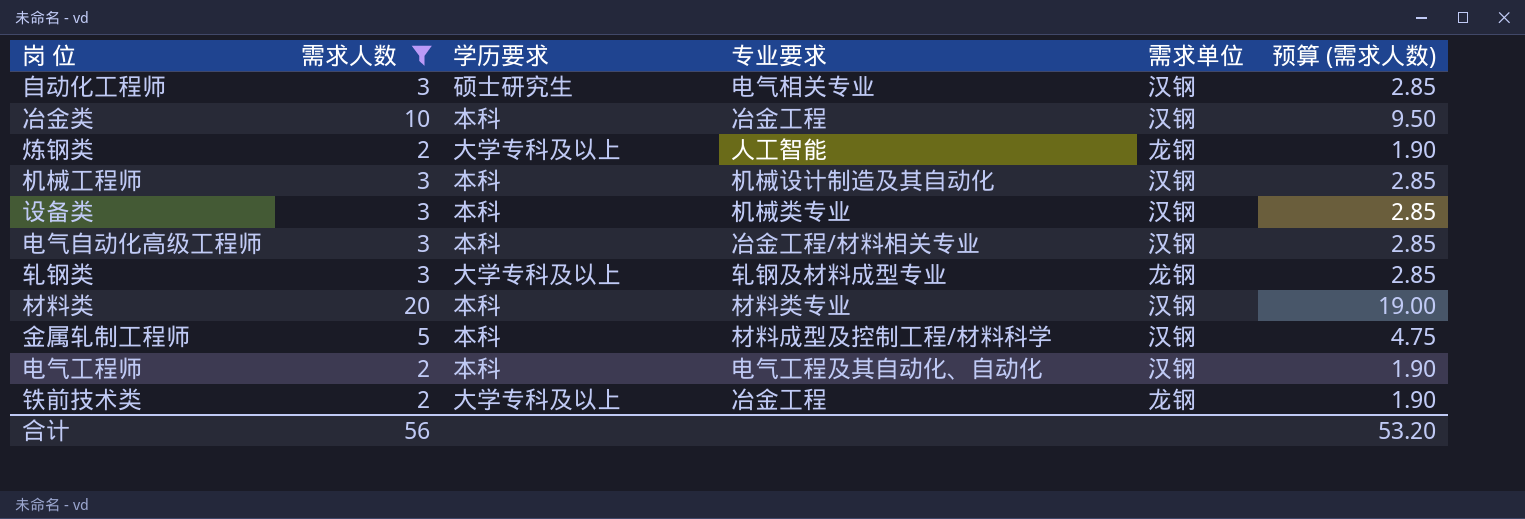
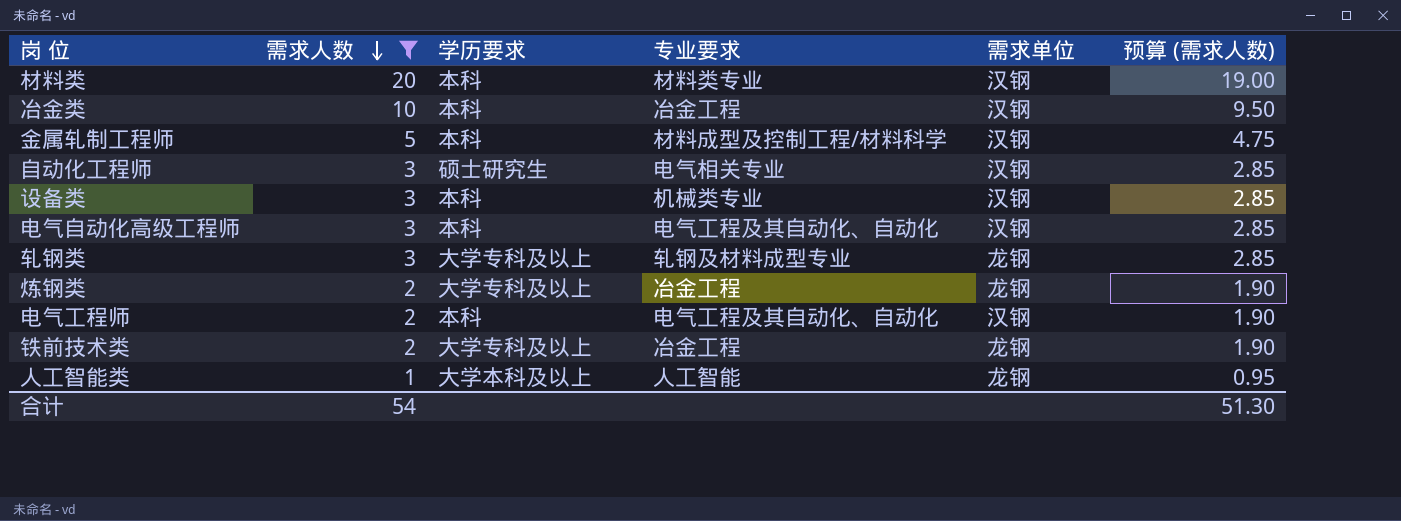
row order: none -> 需求人数 descending
row 机械工程师: 3 | 本科 | 机械设计制造及其自动化 | 汉钢 | 2.85 -> none
电气自动化高级工程师 | 专业要求: 冶金工程/材料相关专业 -> 电气工程及其自动化、自动化
炼钢类 | 专业要求: 人工智能 -> 冶金工程
row 人工智能类: none -> 1 | 大学本科及以上 | 人工智能 | 龙钢 | 0.95
合计 | 需求人数: 56 -> 54
合计 | 预算 (需求人数): 53.20 -> 51.30

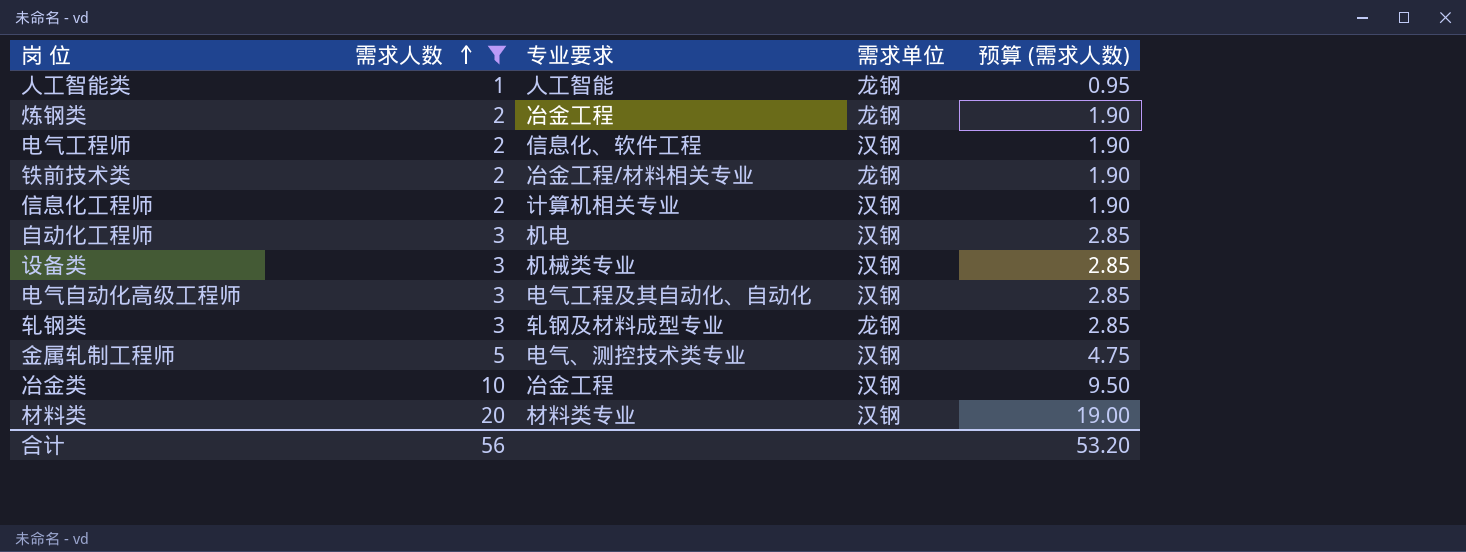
row order: 需求人数 descending -> 需求人数 ascending
column 学历要求 | position: 3 -> none
电气工程师 | 专业要求: 电气工程及其自动化、自动化 -> 信息化、软件工程
铁前技术类 | 专业要求: 冶金工程 -> 冶金工程/材料相关专业
row 信息化工程师: none -> 2 | 计算机相关专业 | 汉钢 | 1.90
自动化工程师 | 专业要求: 电气相关专业 -> 机电
金属轧制工程师 | 专业要求: 材料成型及控制工程/材料科学 -> 电气、测控技术类专业
合计 | 需求人数: 54 -> 56
合计 | 预算 (需求人数): 51.30 -> 53.20

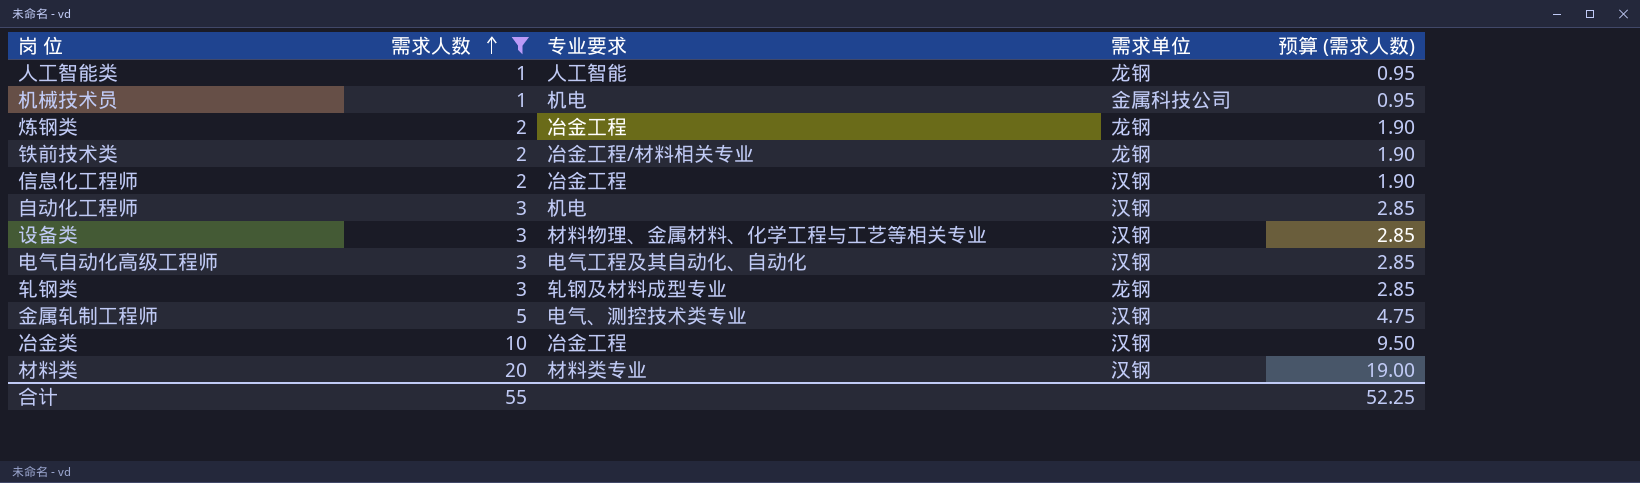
row 电气工程师: 2 | 信息化、软件工程 | 汉钢 | 1.90 -> none
row 机械技术员: none -> 1 | 机电 | 金属科技公司 | 0.95
信息化工程师 | 专业要求: 计算机相关专业 -> 冶金工程
设备类 | 专业要求: 机械类专业 -> 材料物理、金属材料、化学工程与工艺等相关专业
合计 | 需求人数: 56 -> 55
合计 | 预算 (需求人数): 53.20 -> 52.25

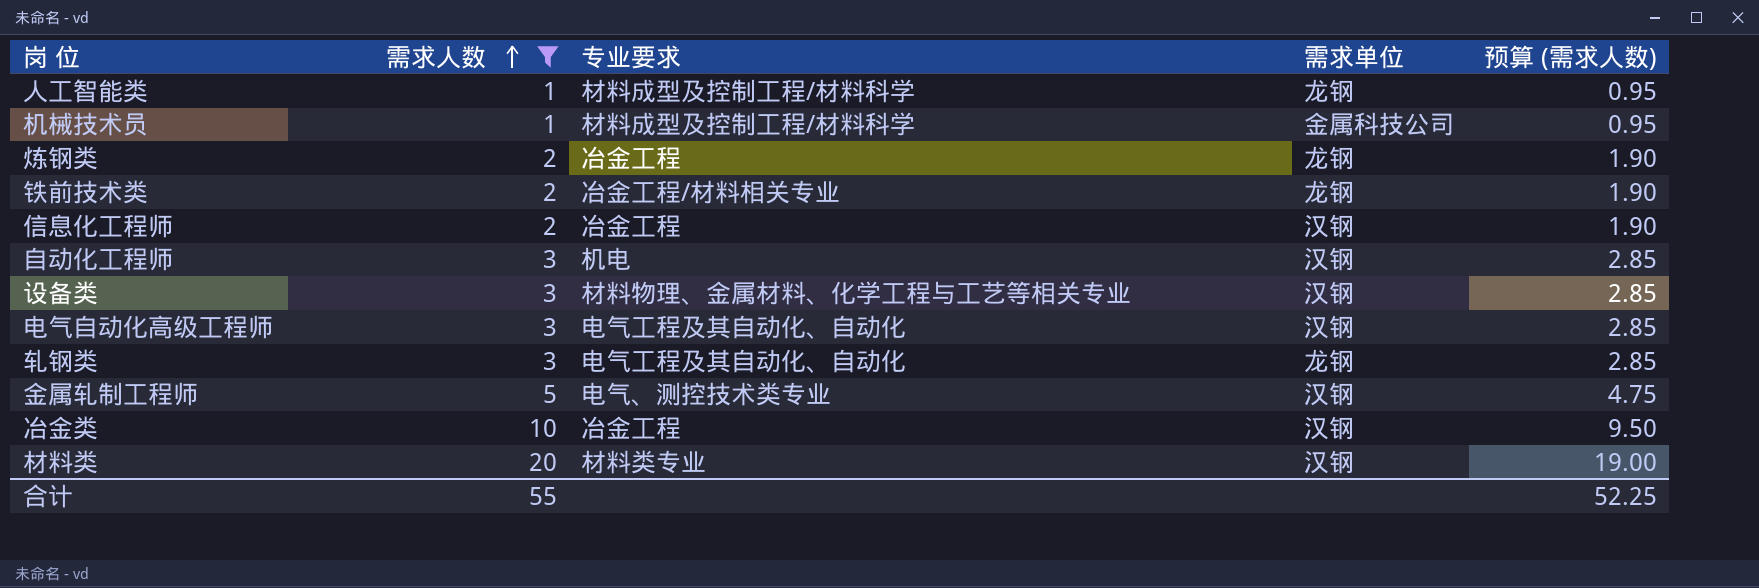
人工智能类 | 专业要求: 人工智能 -> 材料成型及控制工程/材料科学
机械技术员 | 专业要求: 机电 -> 材料成型及控制工程/材料科学
轧钢类 | 专业要求: 轧钢及材料成型专业 -> 电气工程及其自动化、自动化

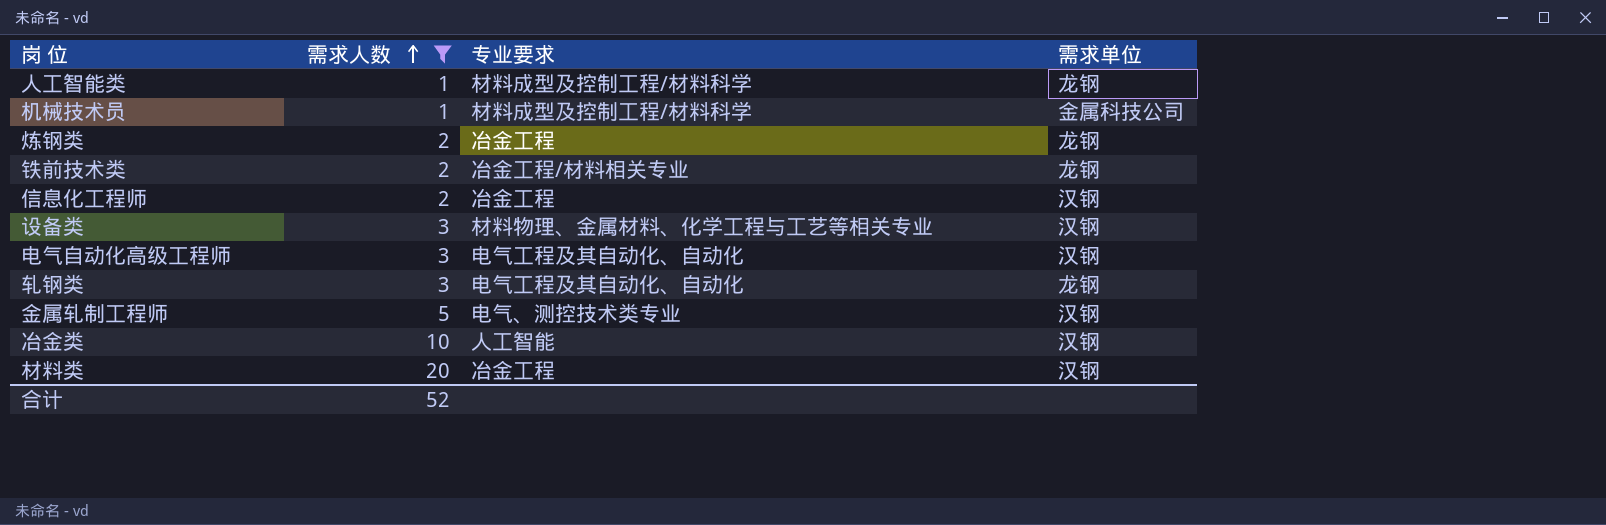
column 预算 (需求人数) | formula: [需求人数] * 0.95 -> none
row 自动化工程师: 3 | 机电 | 汉钢 | 2.85 -> none
冶金类 | 专业要求: 冶金工程 -> 人工智能
材料类 | 专业要求: 材料类专业 -> 冶金工程
合计 | 需求人数: 55 -> 52

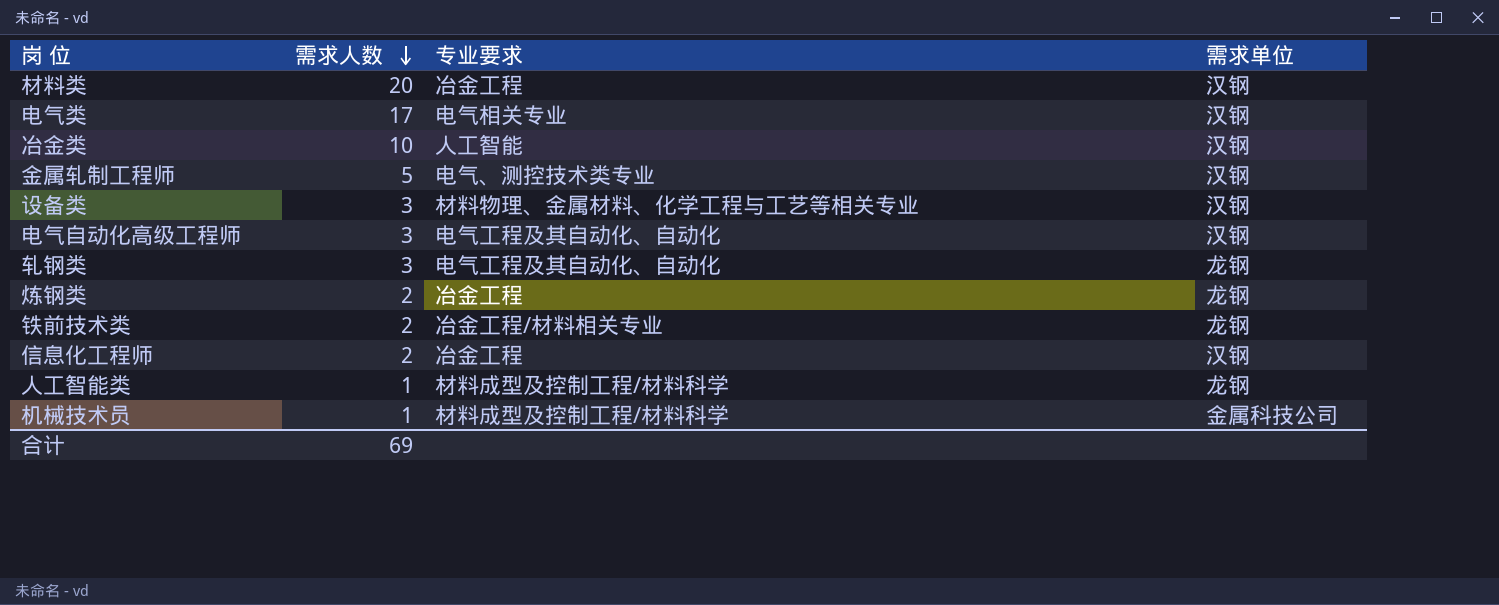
filter: 需求人数 != 17 -> none
row order: 需求人数 ascending -> 需求人数 descending
合计 | 需求人数: 52 -> 69

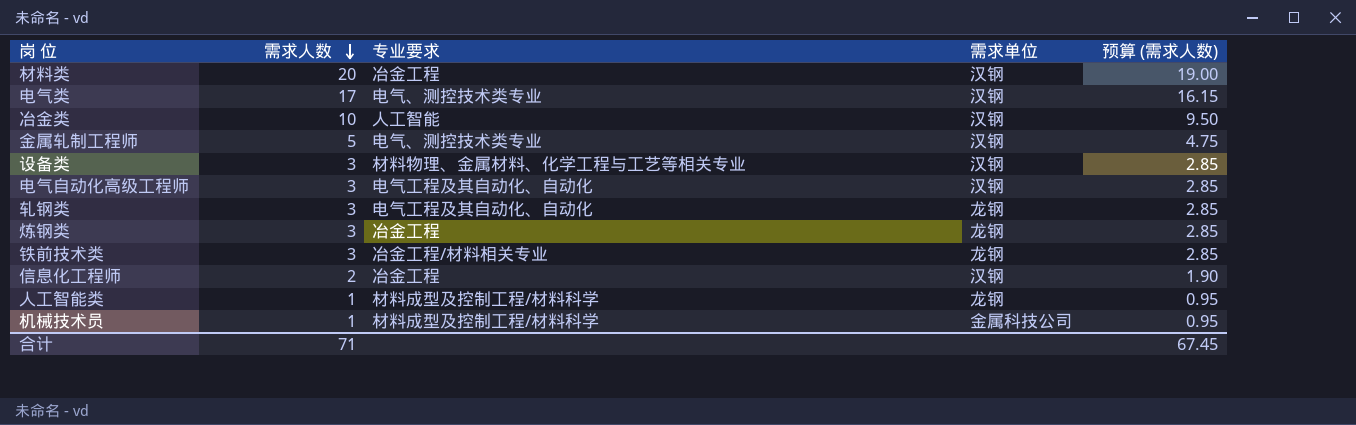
column 预算 (需求人数) | formula: none -> [需求人数] * 0.95
电气类 | 专业要求: 电气相关专业 -> 电气、测控技术类专业
炼钢类 | 需求人数: 2 -> 3
铁前技术类 | 需求人数: 2 -> 3
合计 | 需求人数: 69 -> 71

